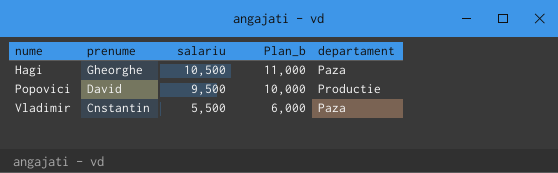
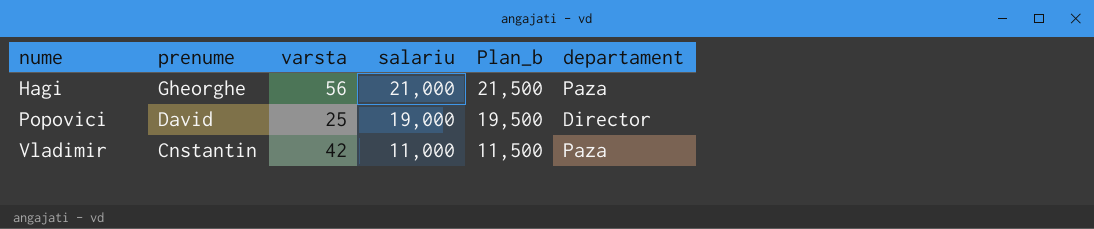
column varsta | position: none -> 3
Hagi | salariu: 10,500 -> 21,000
Hagi | Plan_b: 11,000 -> 21,500
Popovici | salariu: 9,500 -> 19,000
Popovici | Plan_b: 10,000 -> 19,500
Popovici | departament: Productie -> Director
Vladimir | salariu: 5,500 -> 11,000
Vladimir | Plan_b: 6,000 -> 11,500

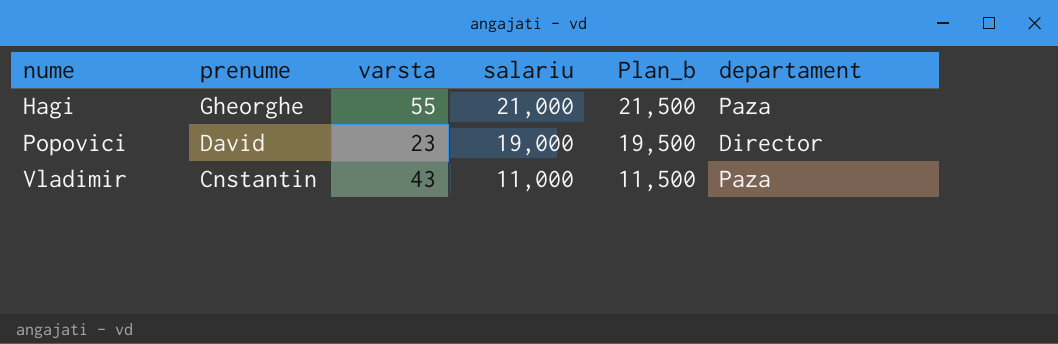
Hagi | varsta: 56 -> 55
Popovici | varsta: 25 -> 23
Vladimir | varsta: 42 -> 43

